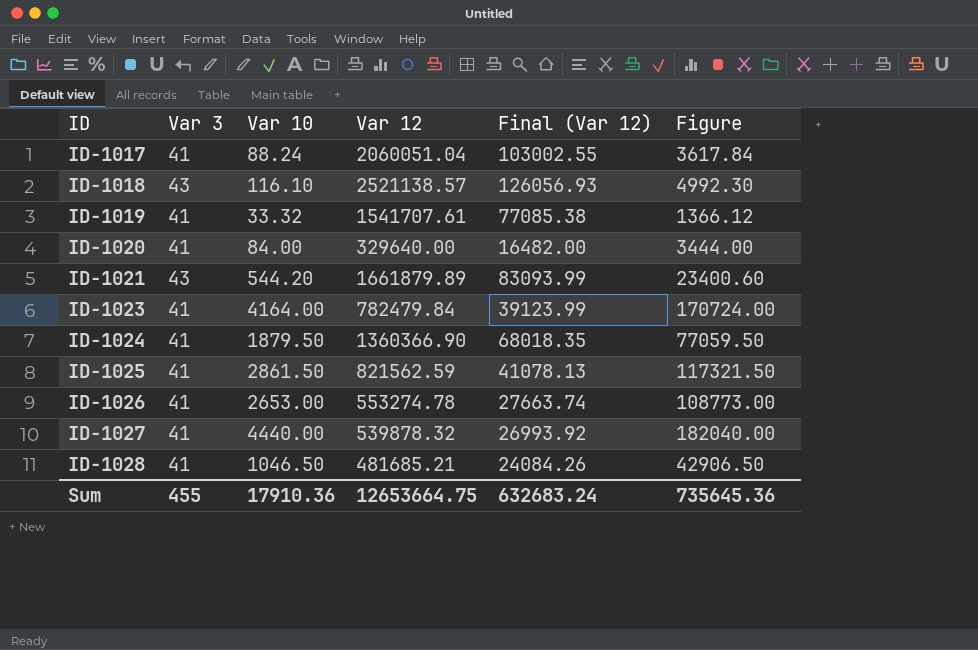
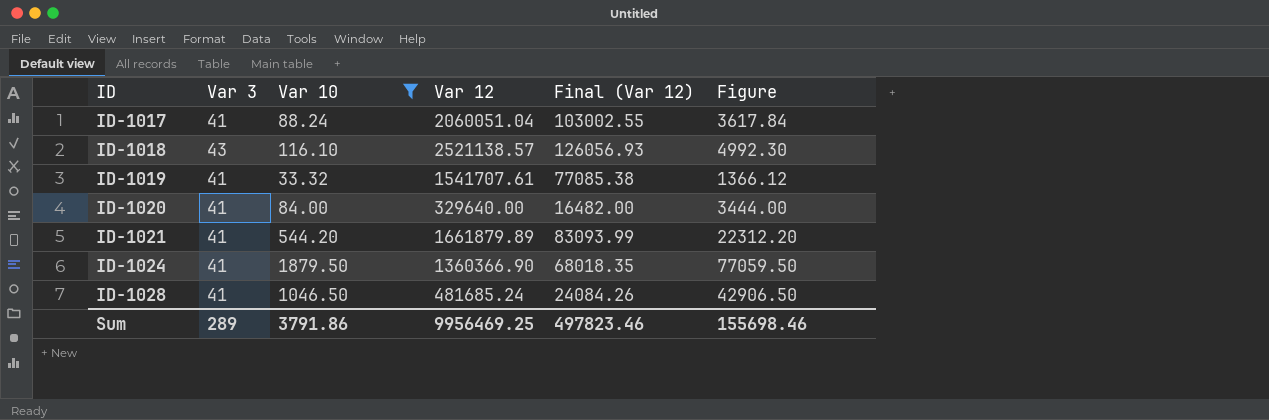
filter: none -> Var 10 <= 1879.50
ID-1021 | Var 3: 43 -> 41
ID-1021 | Figure: 23400.60 -> 22312.20
ID-1028 | Var 12: 481685.21 -> 481685.24
Sum | Var 3: 455 -> 289
Sum | Var 10: 17910.36 -> 3791.86
Sum | Var 12: 12653664.75 -> 9956469.25
Sum | Final (Var 12): 632683.24 -> 497823.46
Sum | Figure: 735645.36 -> 155698.46

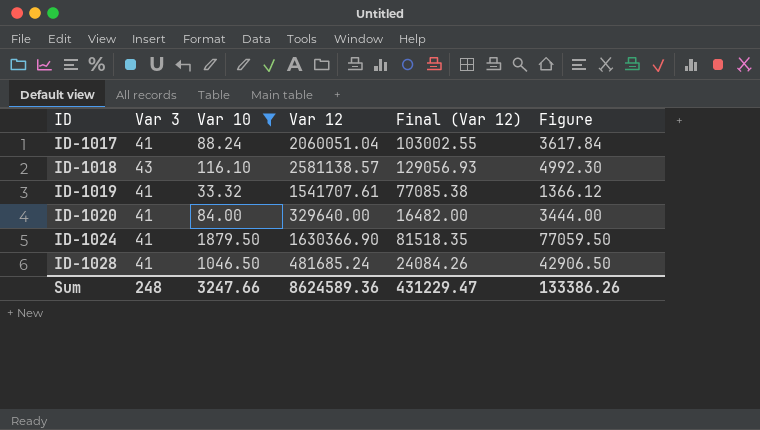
row ID-1021: 41 | 544.20 | 1661879.89 | 83093.99 | 22312.20 -> none
ID-1018 | Var 12: 2521138.57 -> 2581138.57
ID-1018 | Final (Var 12): 126056.93 -> 129056.93
ID-1024 | Var 12: 1360366.90 -> 1630366.90
ID-1024 | Final (Var 12): 68018.35 -> 81518.35
Sum | Var 3: 289 -> 248
Sum | Var 10: 3791.86 -> 3247.66
Sum | Var 12: 9956469.25 -> 8624589.36
Sum | Final (Var 12): 497823.46 -> 431229.47
Sum | Figure: 155698.46 -> 133386.26

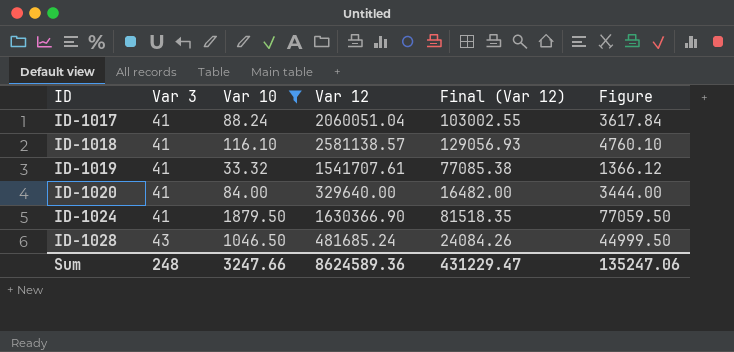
ID-1018 | Var 3: 43 -> 41
ID-1018 | Figure: 4992.30 -> 4760.10
ID-1028 | Var 3: 41 -> 43
ID-1028 | Figure: 42906.50 -> 44999.50
Sum | Figure: 133386.26 -> 135247.06

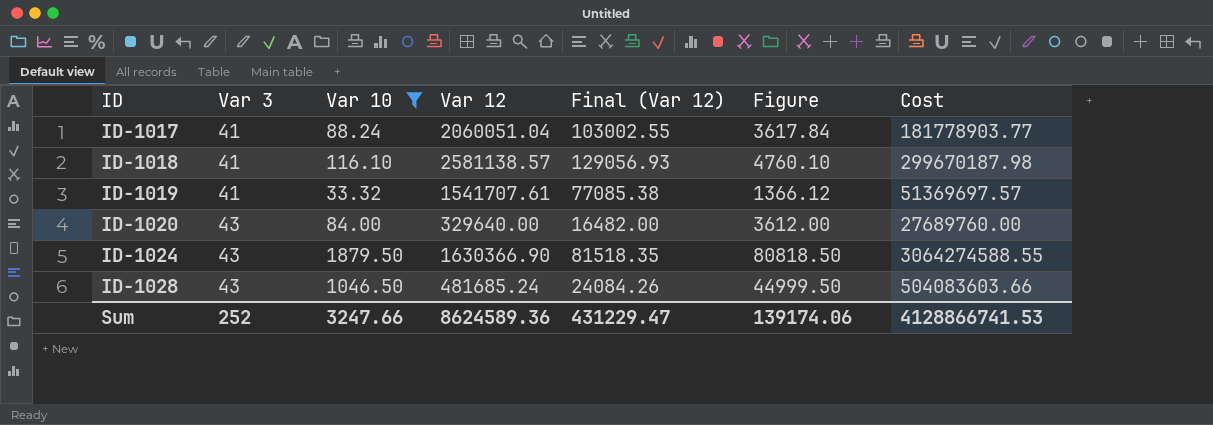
column Cost | formula: none -> [Var 10] * [Var 12]
ID-1020 | Var 3: 41 -> 43
ID-1020 | Figure: 3444.00 -> 3612.00
ID-1024 | Var 3: 41 -> 43
ID-1024 | Figure: 77059.50 -> 80818.50
Sum | Var 3: 248 -> 252
Sum | Figure: 135247.06 -> 139174.06

